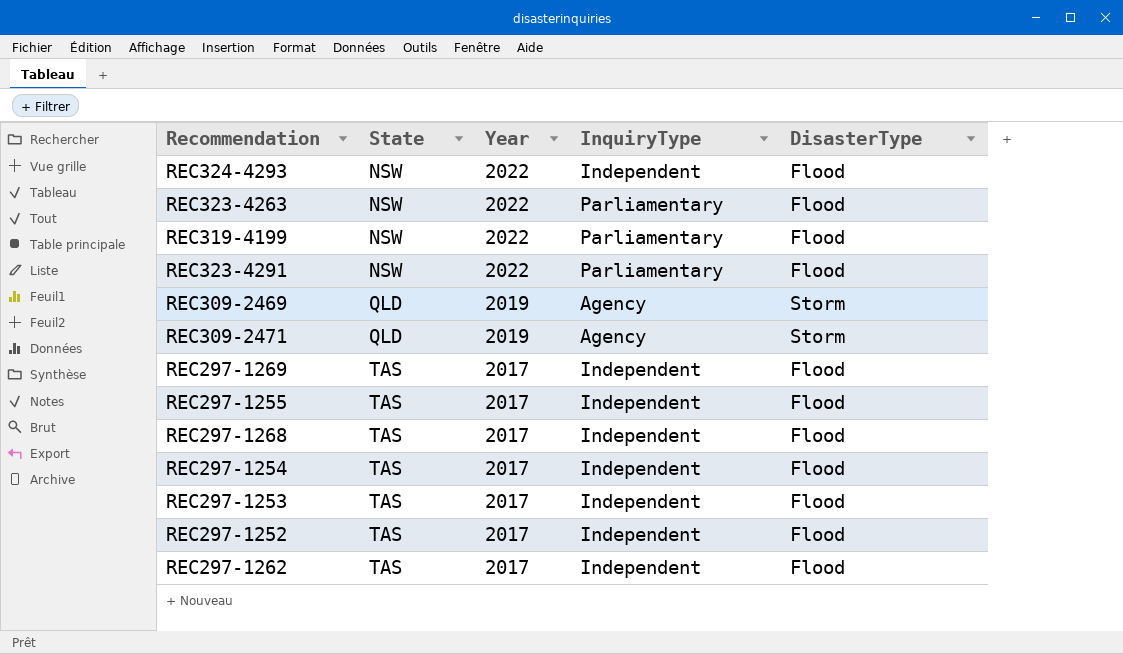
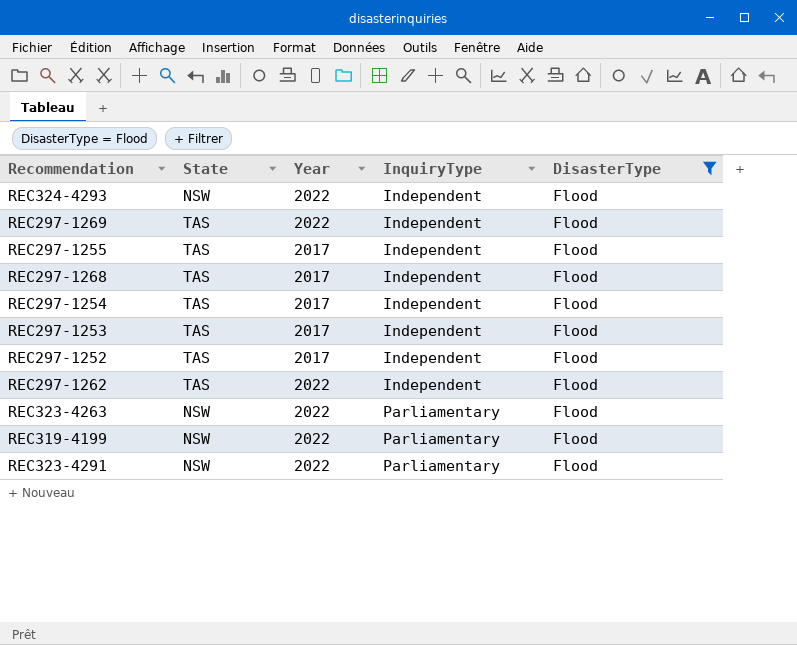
filter: none -> DisasterType = Flood
row order: State ascending -> InquiryType ascending
REC297-1269 | Year: 2017 -> 2022
REC297-1262 | Year: 2017 -> 2022

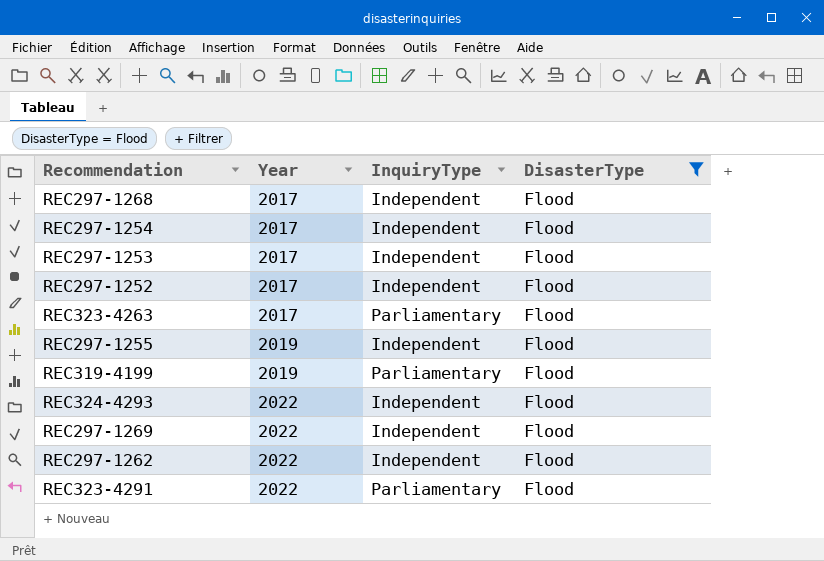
row order: InquiryType ascending -> Year ascending
column State | position: 2 -> none
REC323-4263 | Year: 2022 -> 2017
REC297-1255 | Year: 2017 -> 2019
REC319-4199 | Year: 2022 -> 2019

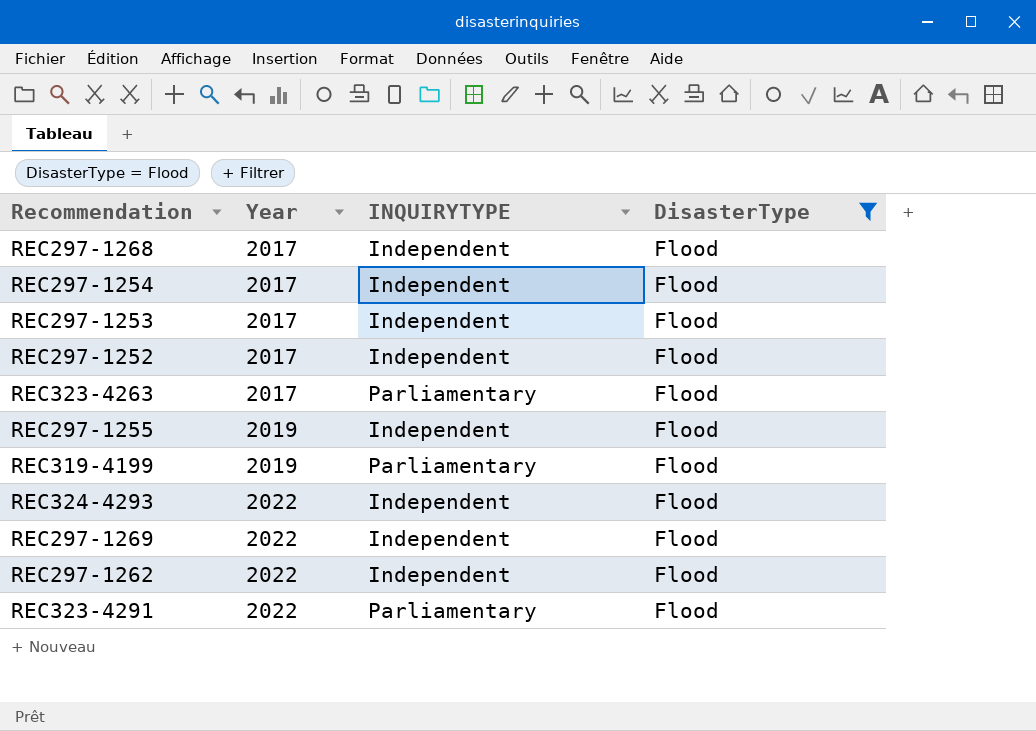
column name: InquiryType -> INQUIRYTYPE

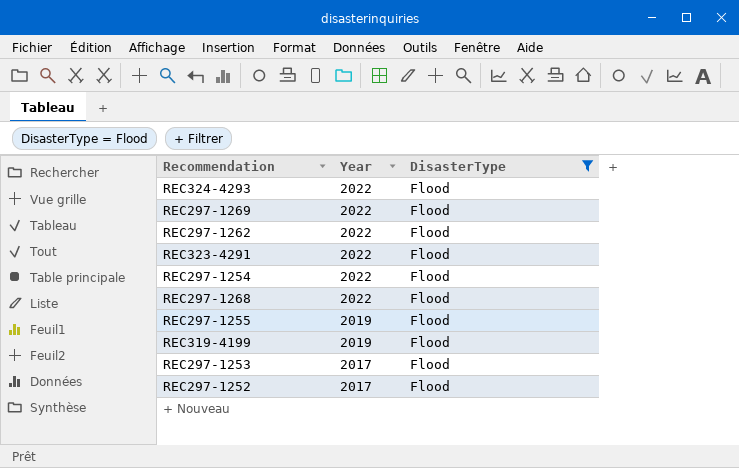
row order: Year ascending -> Year descending
column INQUIRYTYPE | position: 3 -> none
row REC323-4263: 2017 | Parliamentary | Flood -> none
REC297-1254 | Year: 2017 -> 2022
REC297-1268 | Year: 2017 -> 2022

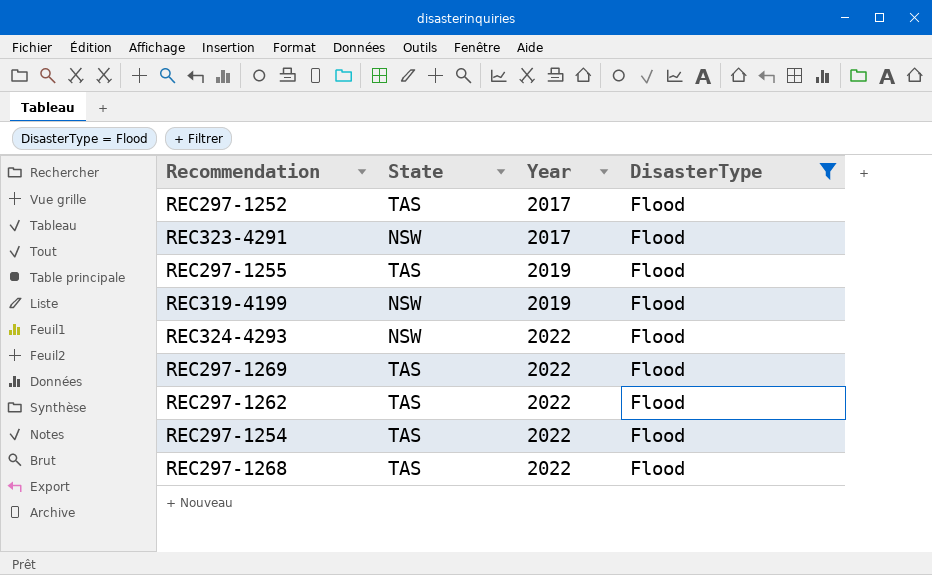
row order: Year descending -> Year ascending
column State | position: none -> 2
row REC297-1253: 2017 | Flood -> none
REC323-4291 | Year: 2022 -> 2017

